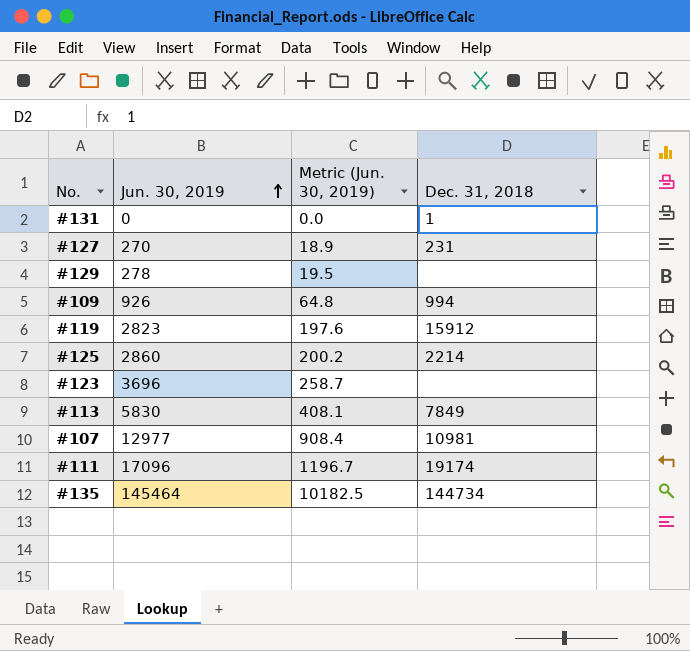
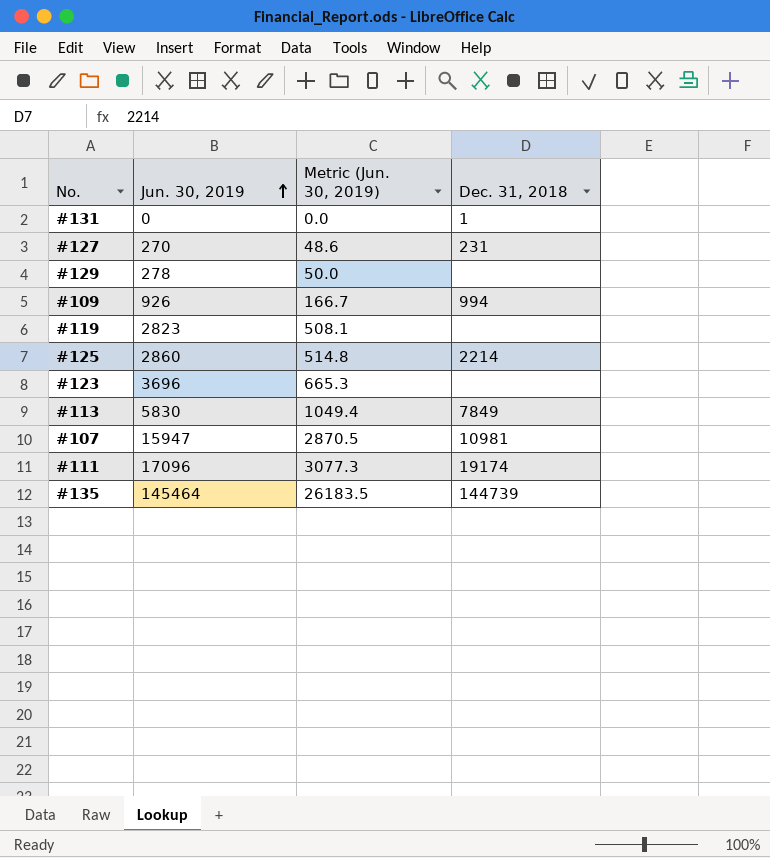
column Metric (Jun. 30, 2019) | formula: [Jun. 30, 2019] * 0.07 -> [Jun. 30, 2019] * 0.18
#119 | Dec. 31, 2018: 15912 -> none
#107 | Jun. 30, 2019: 12977 -> 15947
#135 | Dec. 31, 2018: 144734 -> 144739

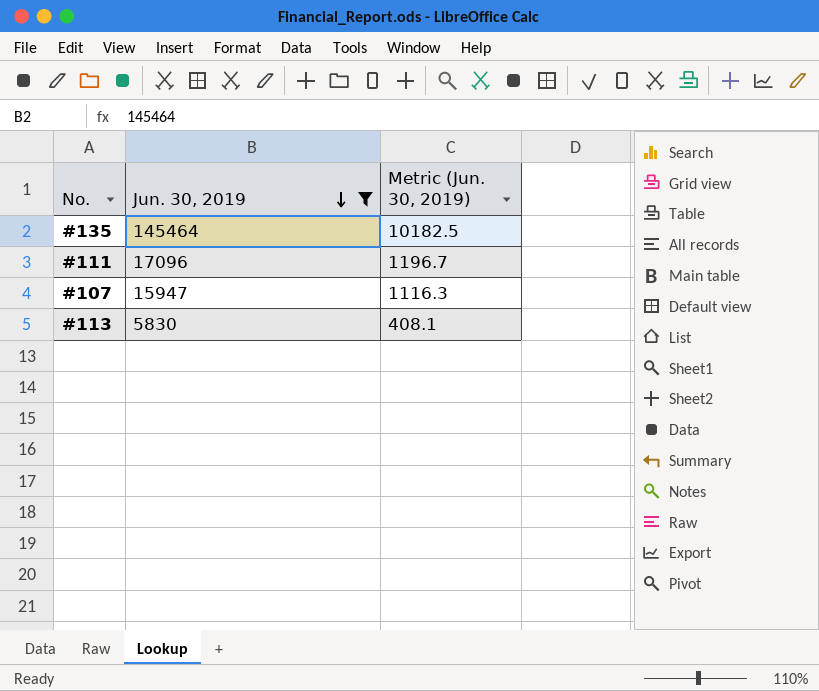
filter: none -> Jun. 30, 2019 >= 5830
row order: Jun. 30, 2019 ascending -> Jun. 30, 2019 descending
column Dec. 31, 2018 | position: 4 -> none
column Metric (Jun. 30, 2019) | formula: [Jun. 30, 2019] * 0.18 -> [Jun. 30, 2019] * 0.07

